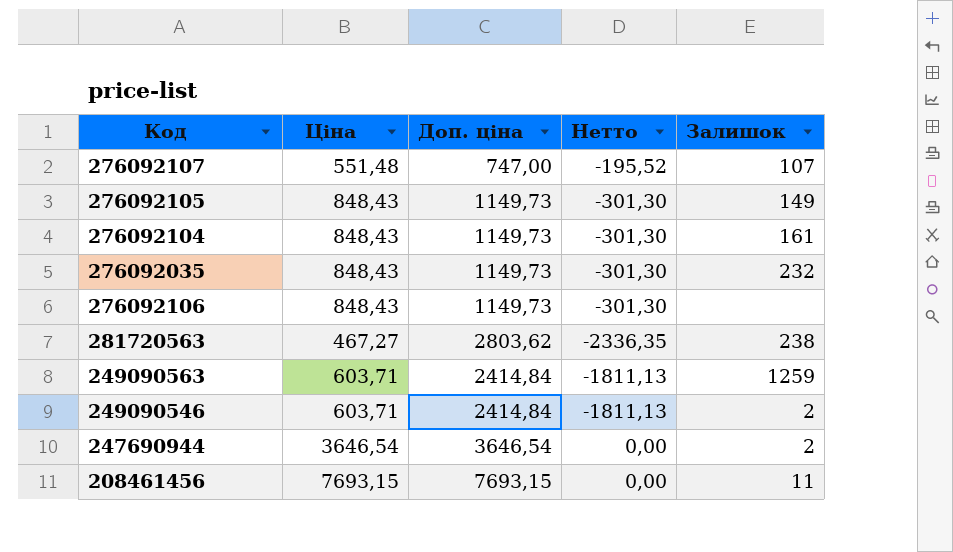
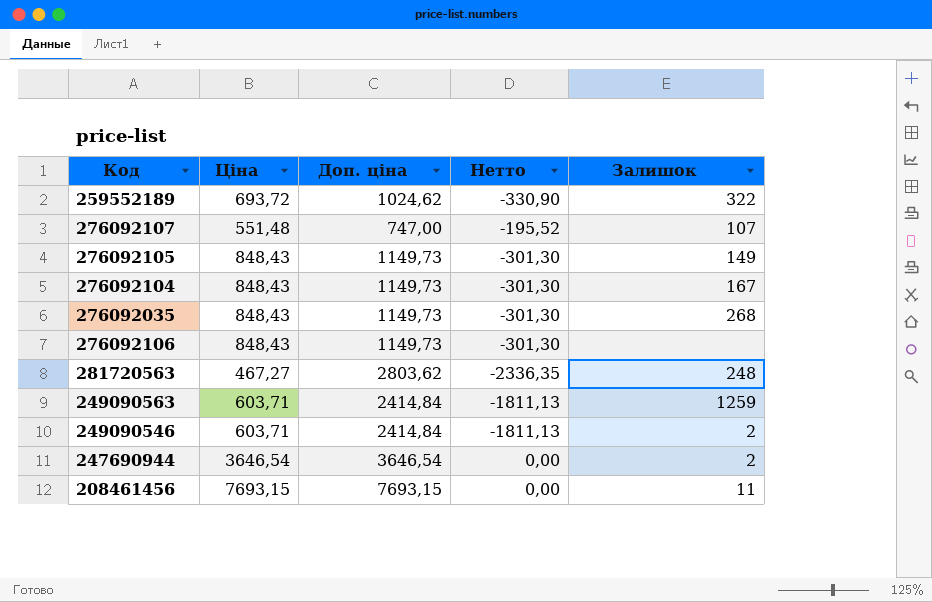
row 259552189: none -> 693,72 | 1024,62 | -330,90 | 322
276092104 | Залишок: 161 -> 167
276092035 | Залишок: 232 -> 268
281720563 | Залишок: 238 -> 248

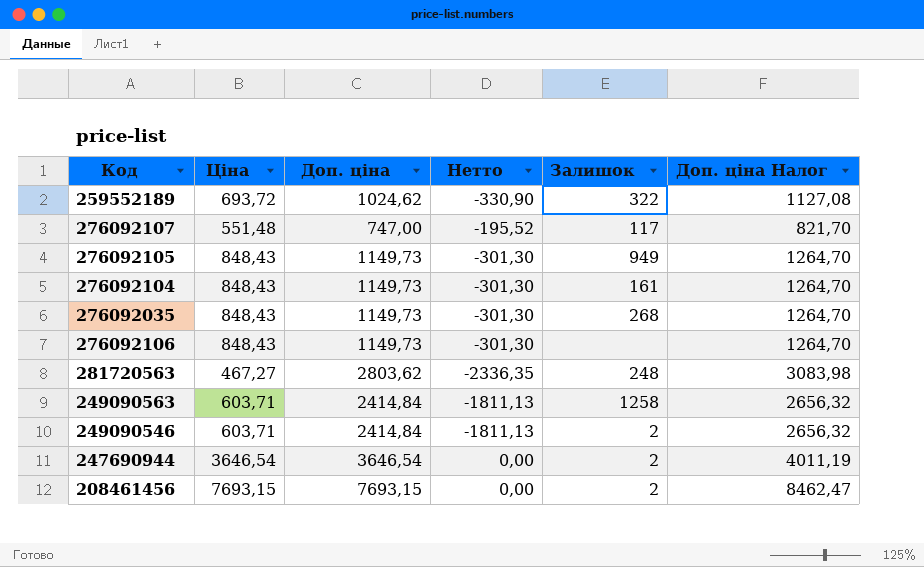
column Доп. ціна Налог | formula: none -> [Доп. ціна] * 1,1
276092107 | Залишок: 107 -> 117
276092105 | Залишок: 149 -> 949
276092104 | Залишок: 167 -> 161
249090563 | Залишок: 1259 -> 1258
208461456 | Залишок: 11 -> 2

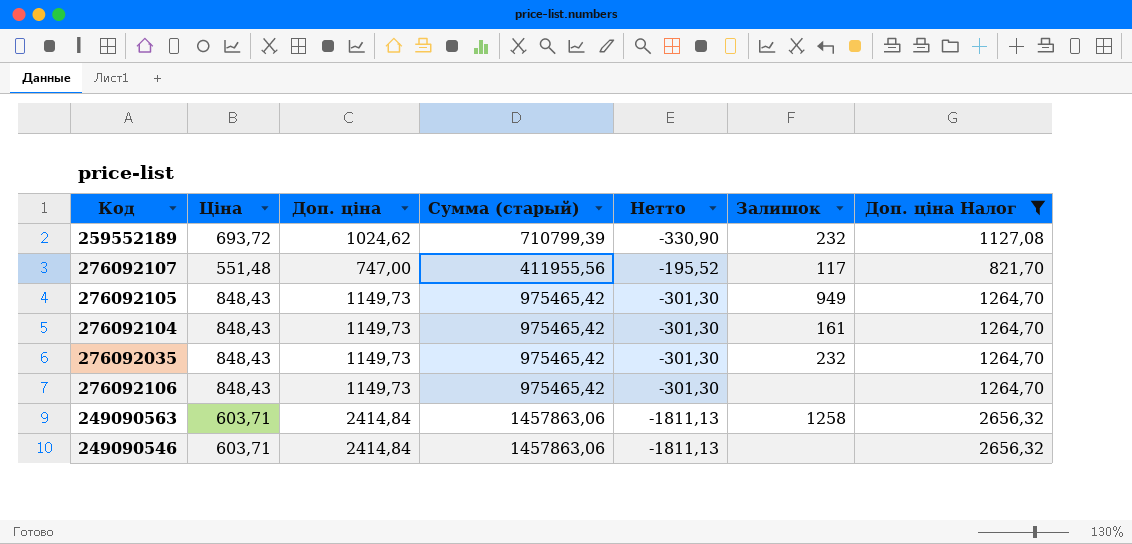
filter: none -> Доп. ціна Налог <= 2656,32
column Сумма (старый) | formula: none -> [Ціна] * [Доп. ціна]
259552189 | Залишок: 322 -> 232
276092035 | Залишок: 268 -> 232
249090546 | Залишок: 2 -> none

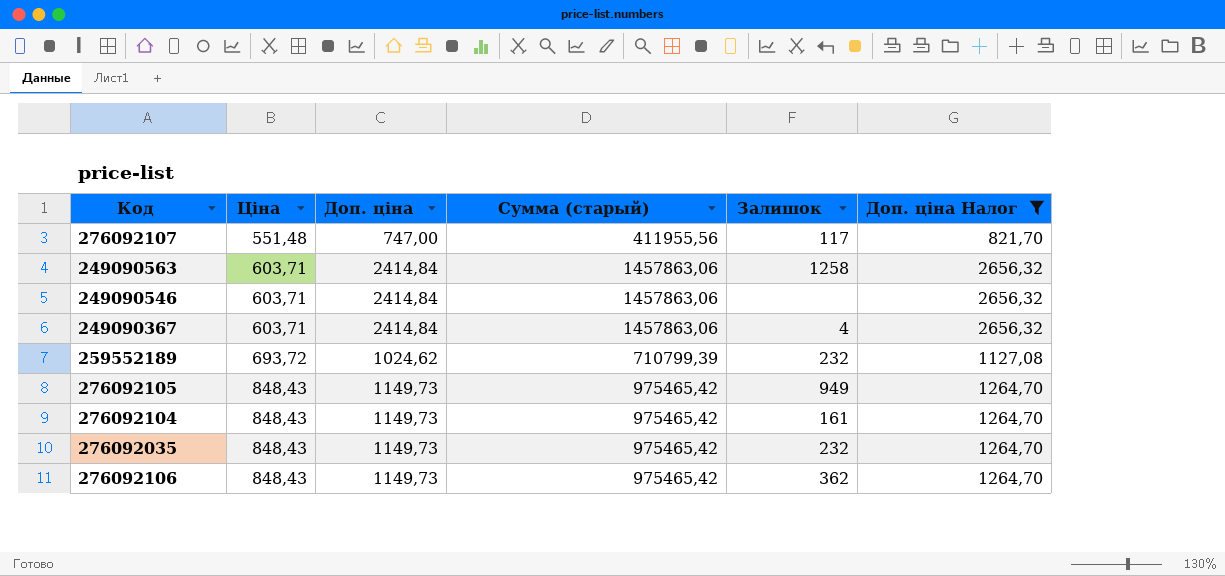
row order: none -> Ціна ascending
column Нетто | formula: [Ціна] - [Доп. ціна] -> none
row 249090367: none -> 603,71 | 2414,84 | 1457863,06 | 4 | 2656,32
276092106 | Залишок: none -> 362

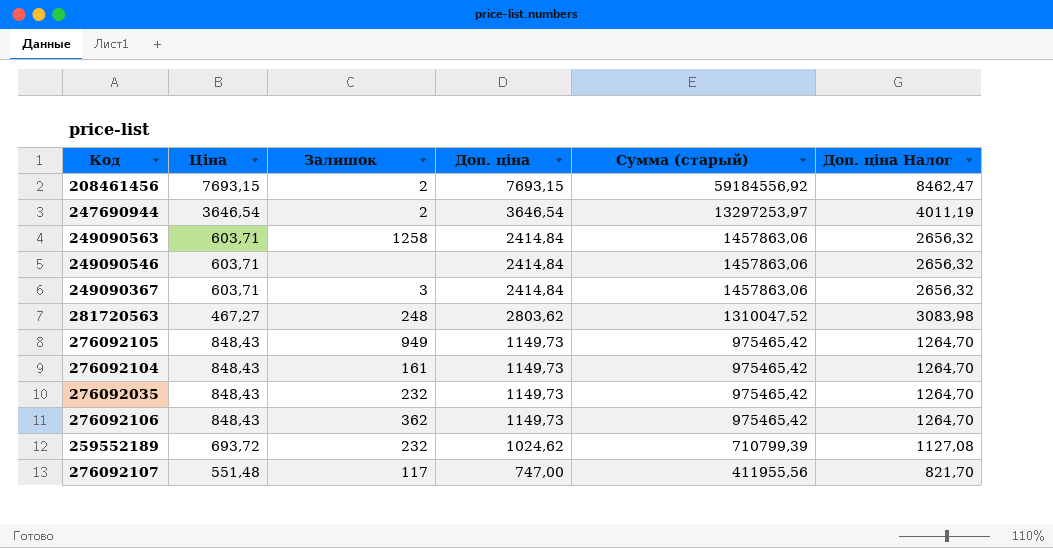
filter: Доп. ціна Налог <= 2656,32 -> none
row order: Ціна ascending -> Сумма (старый) descending
column Залишок | position: 5 -> 3
249090367 | Залишок: 4 -> 3

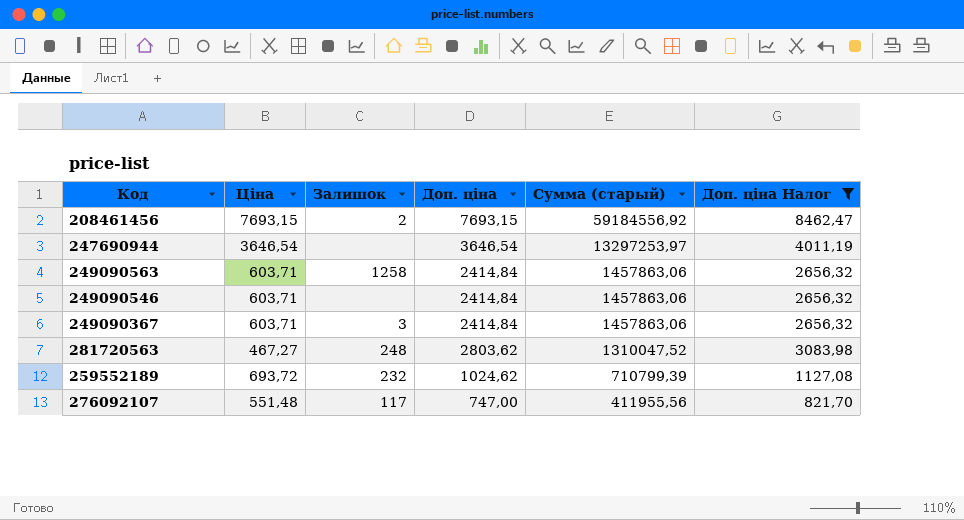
filter: none -> Доп. ціна Налог != 1264,70
247690944 | Залишок: 2 -> none

